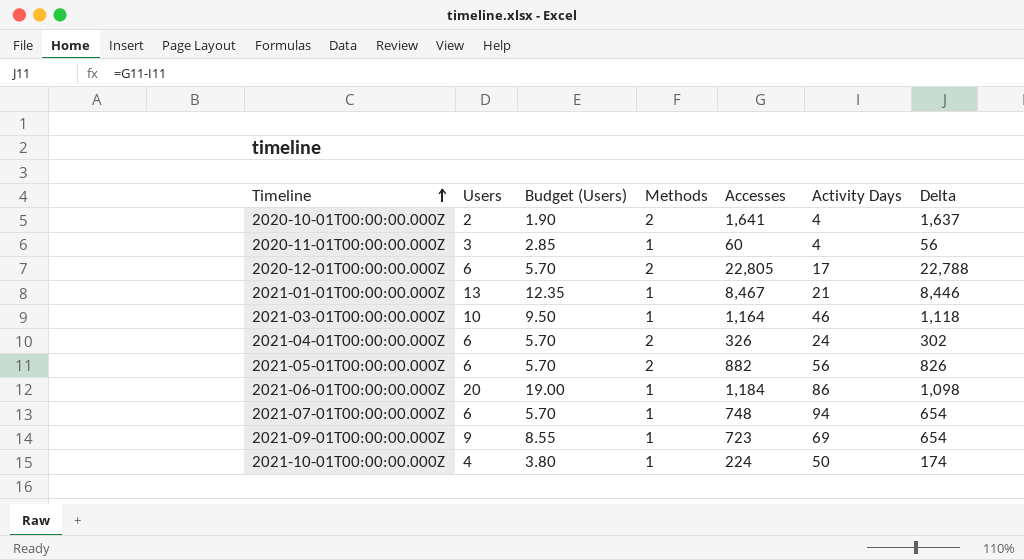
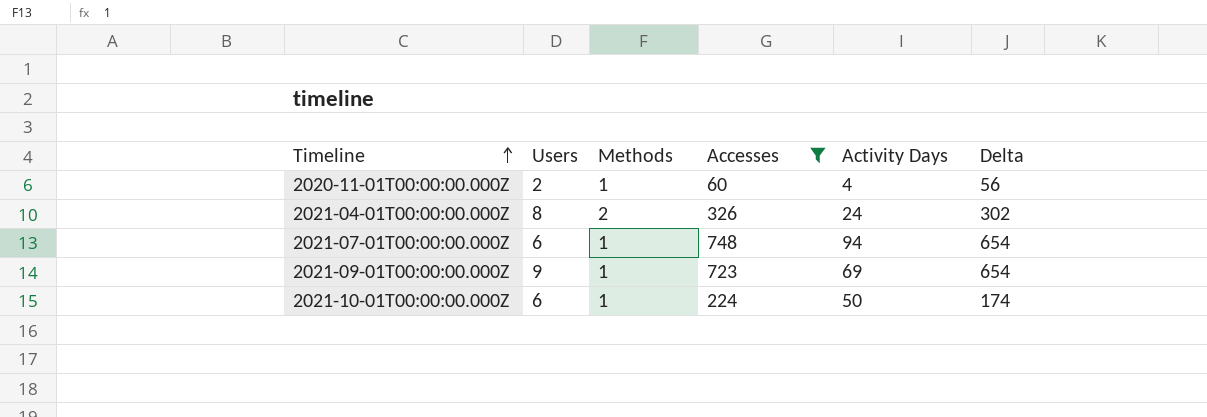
filter: none -> Accesses <= 748
column Budget (Users) | formula: [Users] * 0.95 -> none
2020-11-01T00:00:00.000Z | Users: 3 -> 2
2021-04-01T00:00:00.000Z | Users: 6 -> 8
2021-10-01T00:00:00.000Z | Users: 4 -> 6

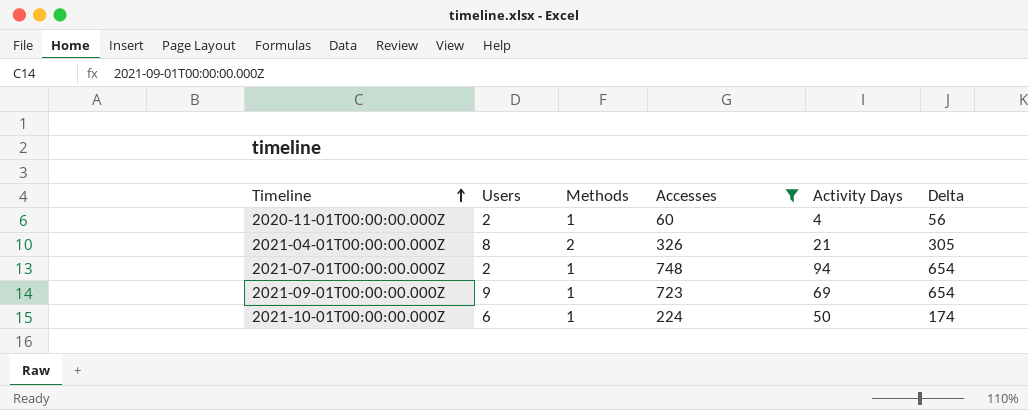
2021-04-01T00:00:00.000Z | Activity Days: 24 -> 21
2021-04-01T00:00:00.000Z | Delta: 302 -> 305
2021-07-01T00:00:00.000Z | Users: 6 -> 2

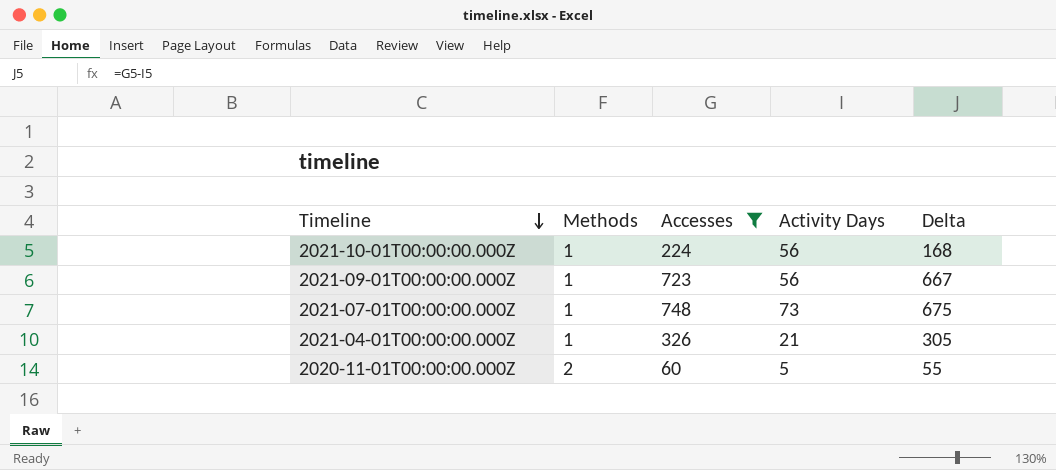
row order: Timeline ascending -> Timeline descending
column Users | position: 2 -> none
2021-10-01T00:00:00.000Z | Activity Days: 50 -> 56
2021-10-01T00:00:00.000Z | Delta: 174 -> 168
2021-09-01T00:00:00.000Z | Activity Days: 69 -> 56
2021-09-01T00:00:00.000Z | Delta: 654 -> 667
2021-07-01T00:00:00.000Z | Activity Days: 94 -> 73
2021-07-01T00:00:00.000Z | Delta: 654 -> 675
2021-04-01T00:00:00.000Z | Methods: 2 -> 1
2020-11-01T00:00:00.000Z | Methods: 1 -> 2
2020-11-01T00:00:00.000Z | Activity Days: 4 -> 5
2020-11-01T00:00:00.000Z | Delta: 56 -> 55

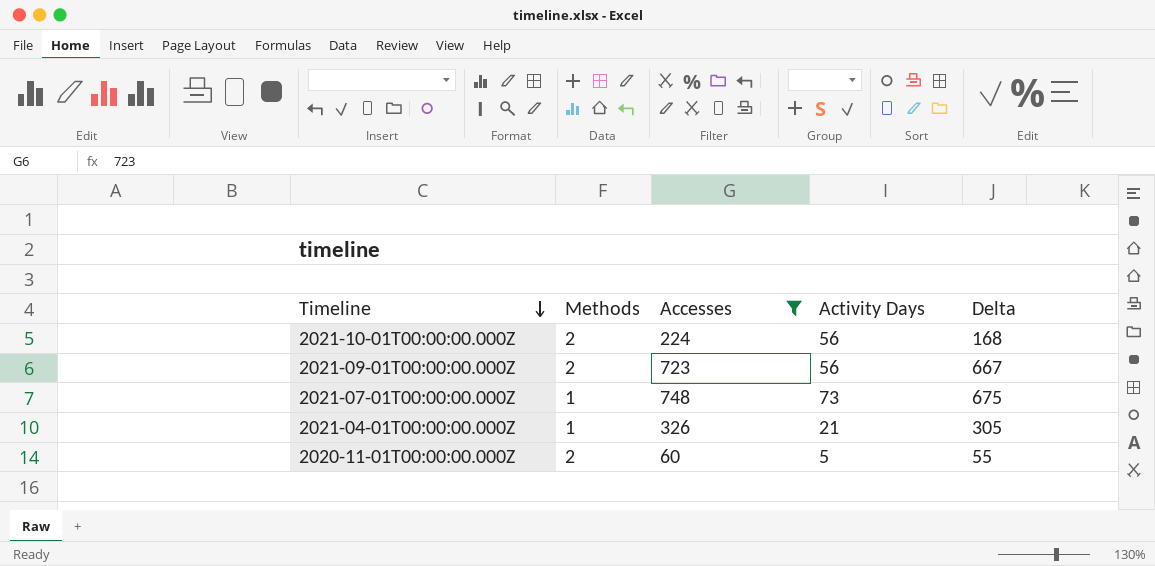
2021-10-01T00:00:00.000Z | Methods: 1 -> 2
2021-09-01T00:00:00.000Z | Methods: 1 -> 2

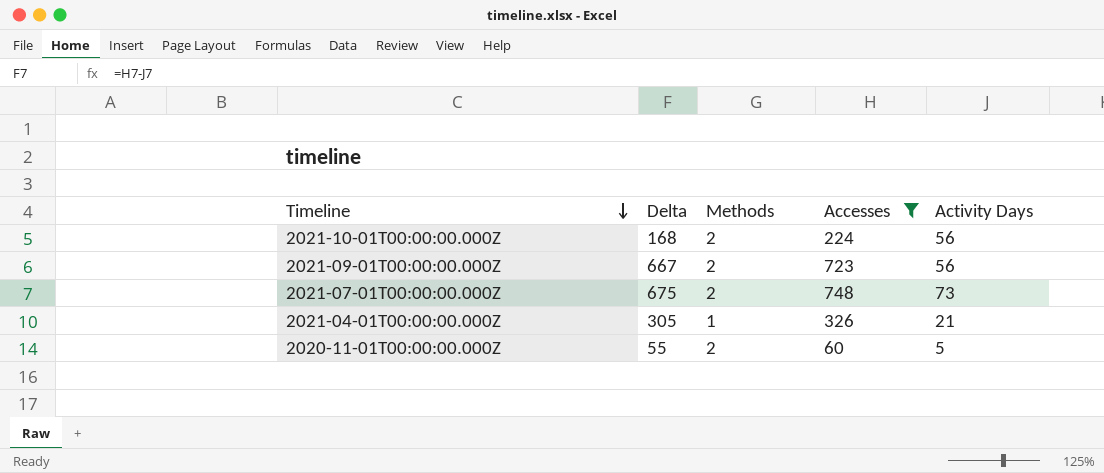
column Delta | position: 5 -> 2
2021-07-01T00:00:00.000Z | Methods: 1 -> 2

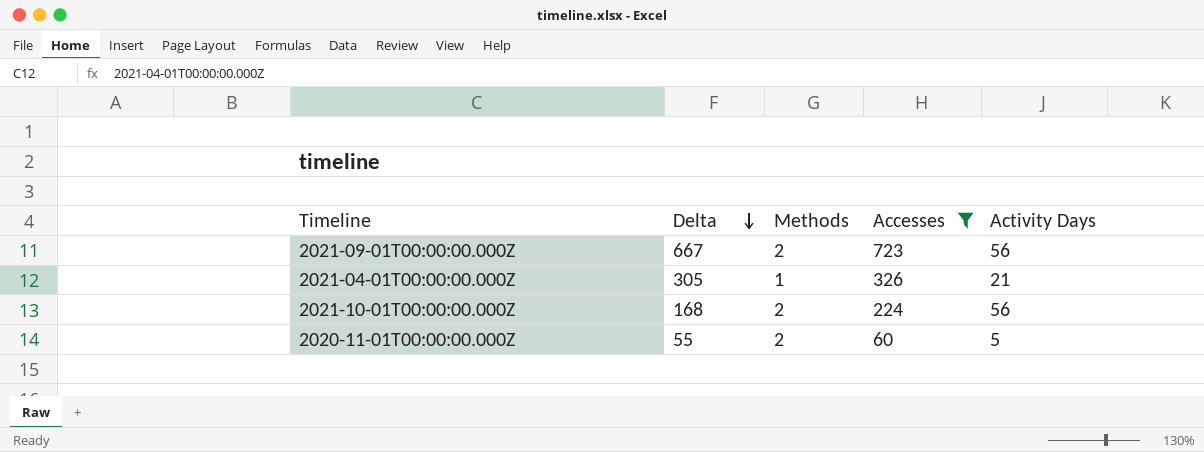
row order: Timeline descending -> Delta descending
row 2021-07-01T00:00:00.000Z: 675 | 2 | 748 | 73 -> none

